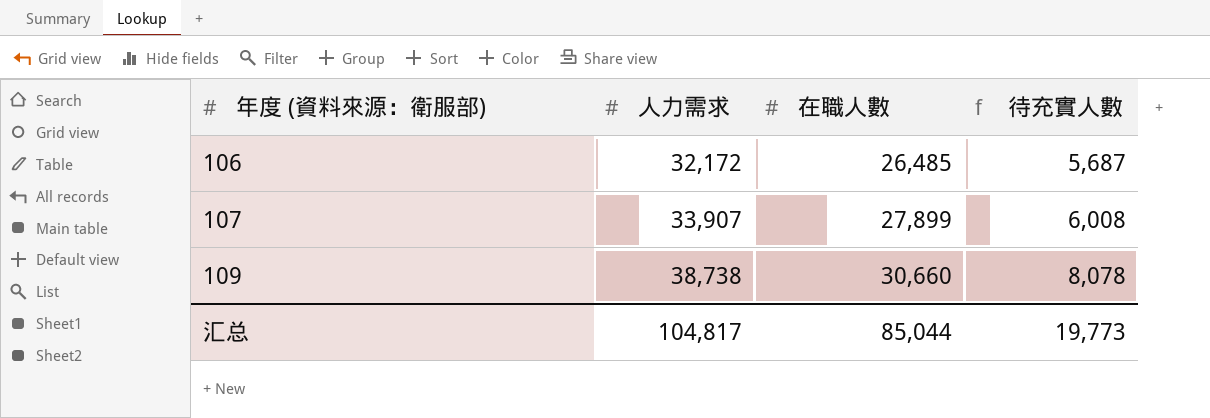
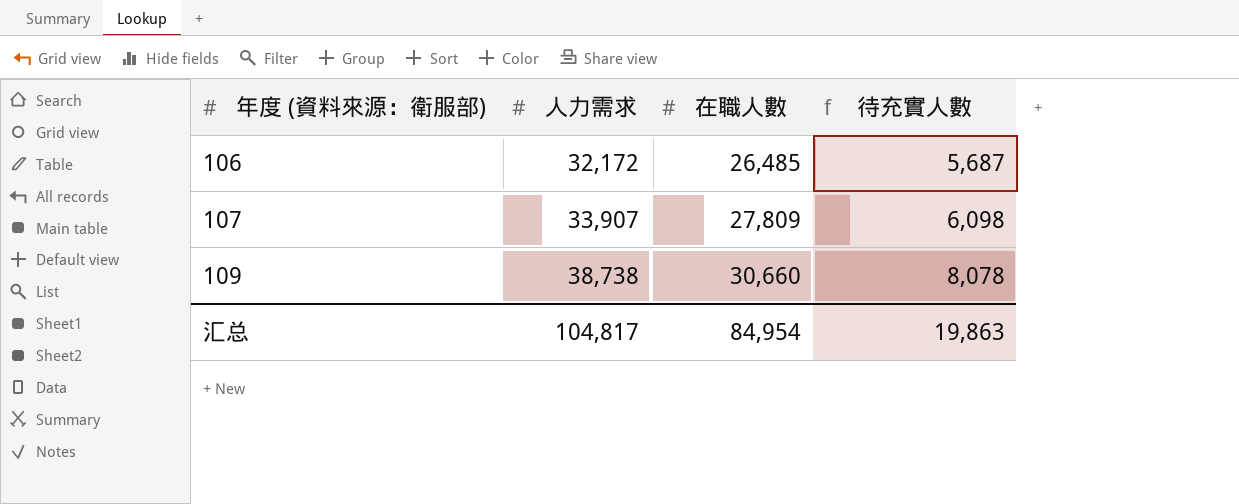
107 | 在職人數: 27,899 -> 27,809
107 | 待充實人數: 6,008 -> 6,098
汇总 | 在職人數: 85,044 -> 84,954
汇总 | 待充實人數: 19,773 -> 19,863

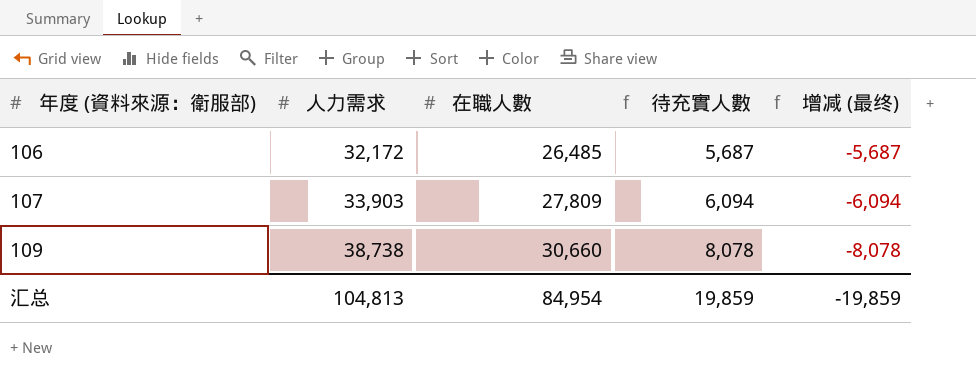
column 增减 (最终) | formula: none -> [在職人數] - [人力需求]
107 | 人力需求: 33,907 -> 33,903
107 | 待充實人數: 6,098 -> 6,094
汇总 | 人力需求: 104,817 -> 104,813
汇总 | 待充實人數: 19,863 -> 19,859

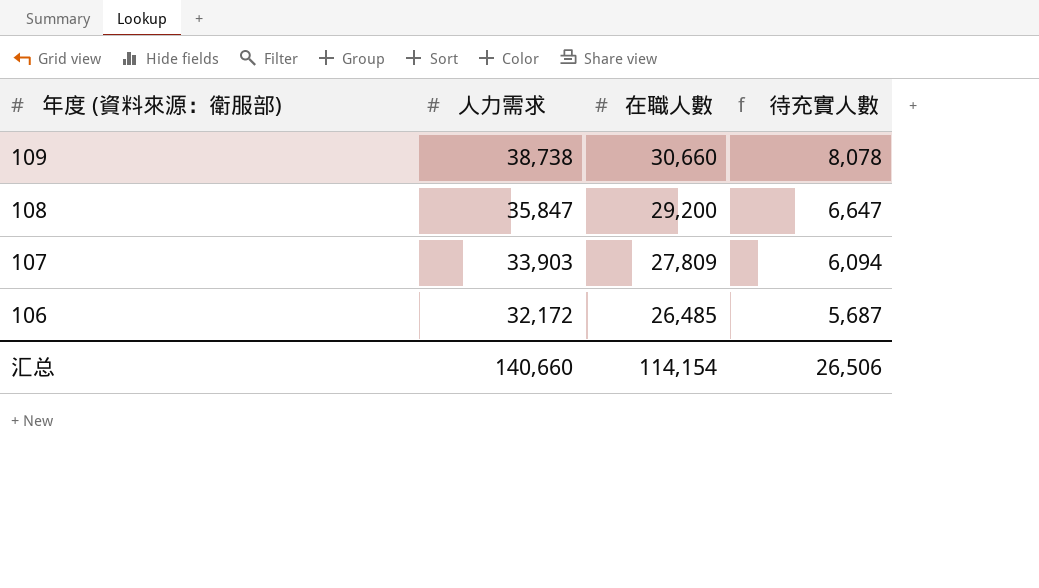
row order: 年度 (資料來源：衛服部) ascending -> 年度 (資料來源：衛服部) descending
column 增减 (最终) | formula: [在職人數] - [人力需求] -> none
row 108: none -> 35,847 | 29,200 | 6,647
汇总 | 人力需求: 104,813 -> 140,660
汇总 | 在職人數: 84,954 -> 114,154
汇总 | 待充實人數: 19,859 -> 26,506

